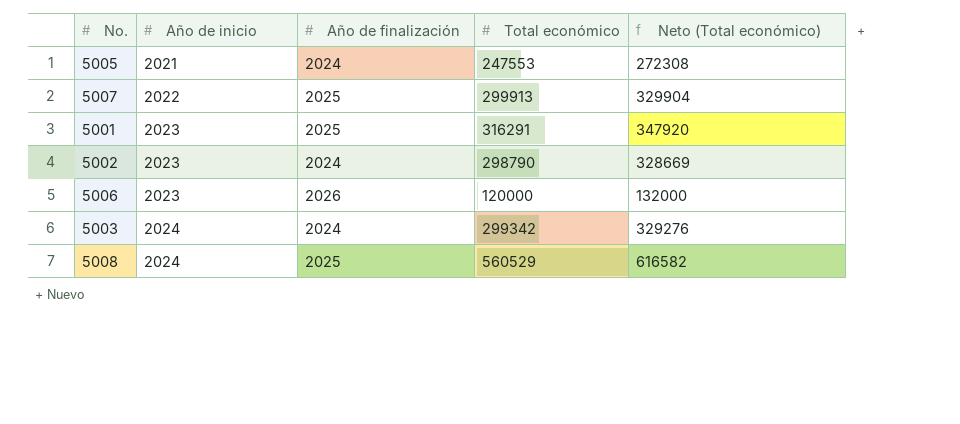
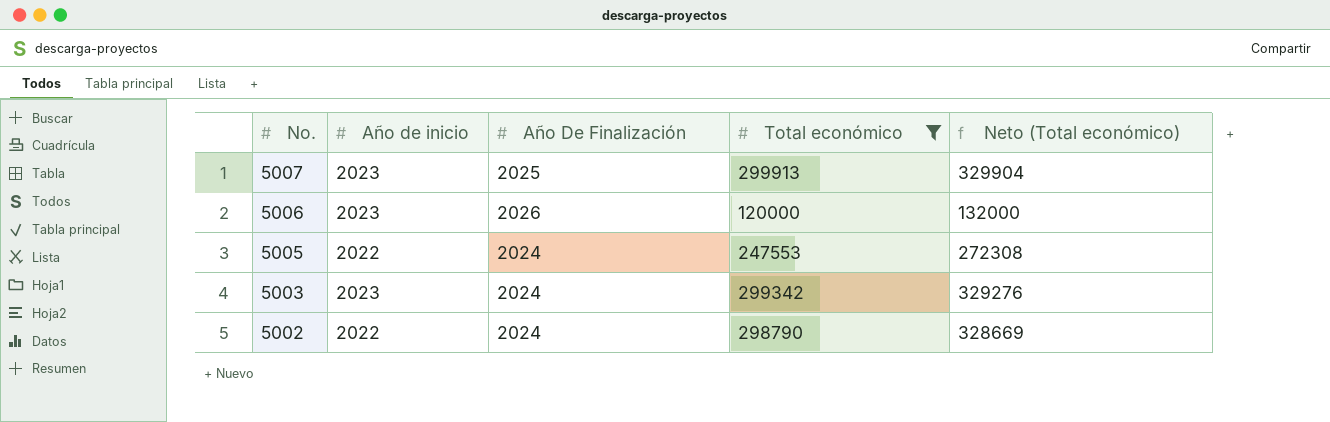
filter: none -> Total económico <= 299913
row order: Año de inicio ascending -> No. descending
column name: Año de finalización -> Año De Finalización
5007 | Año de inicio: 2022 -> 2023
5005 | Año de inicio: 2021 -> 2022
5003 | Año de inicio: 2024 -> 2023
5002 | Año de inicio: 2023 -> 2022

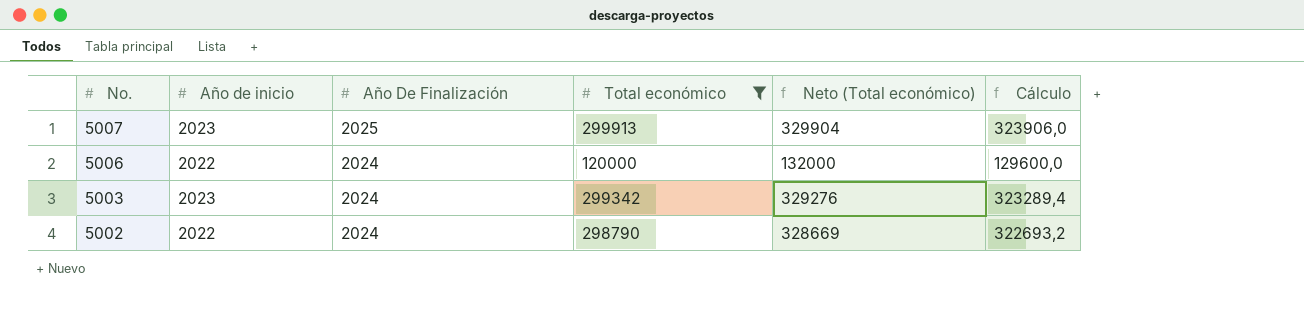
column Cálculo | formula: none -> [Total económico] * 1,08
row 5005: 2022 | 2024 | 247553 | 272308 -> none
5006 | Año de inicio: 2023 -> 2022
5006 | Año De Finalización: 2026 -> 2024

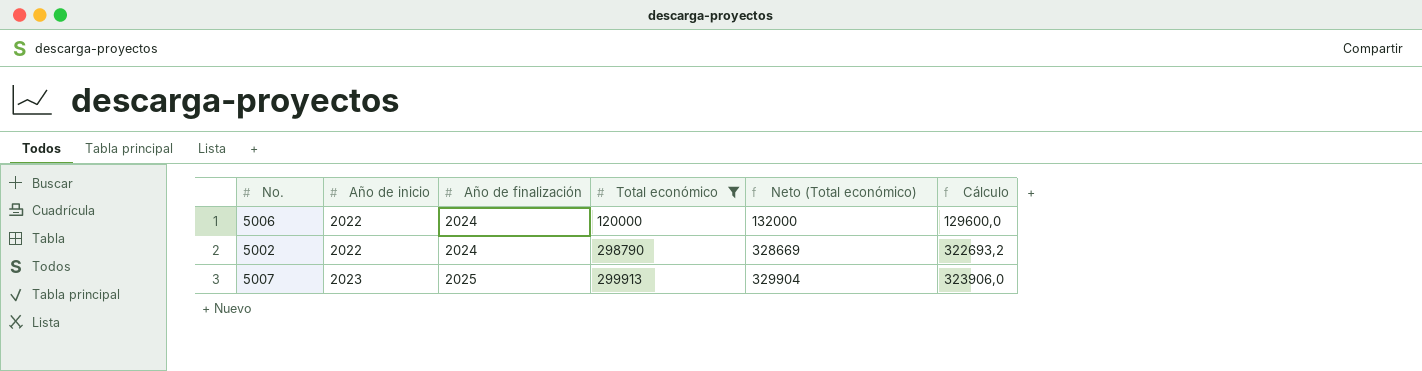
row order: No. descending -> Año de inicio ascending
column name: Año De Finalización -> Año de finalización
row 5003: 2023 | 2024 | 299342 | 329276 | 323289,4 -> none

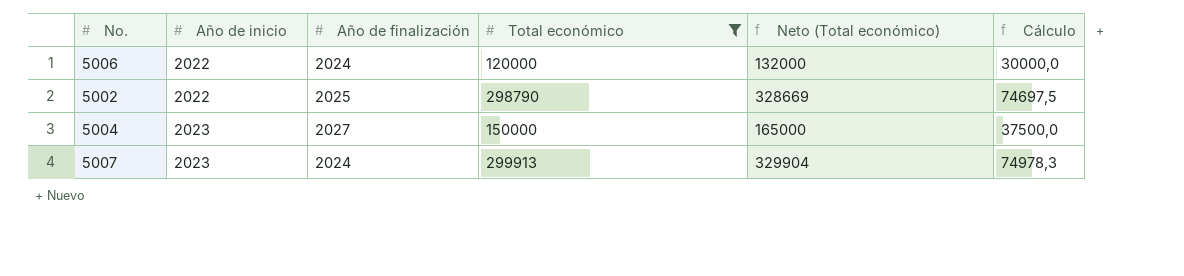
column Cálculo | formula: [Total económico] * 1,08 -> [Total económico] * 0,25
5002 | Año de finalización: 2024 -> 2025
row 5004: none -> 2023 | 2027 | 150000 | 165000 | 37500,0
5007 | Año de finalización: 2025 -> 2024

